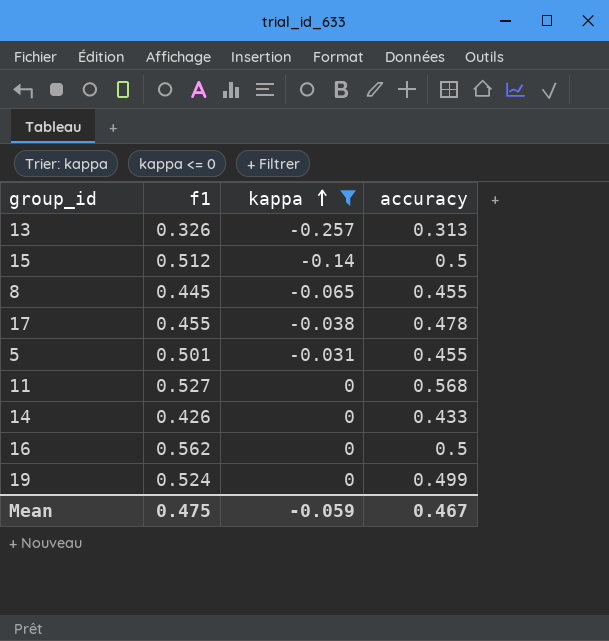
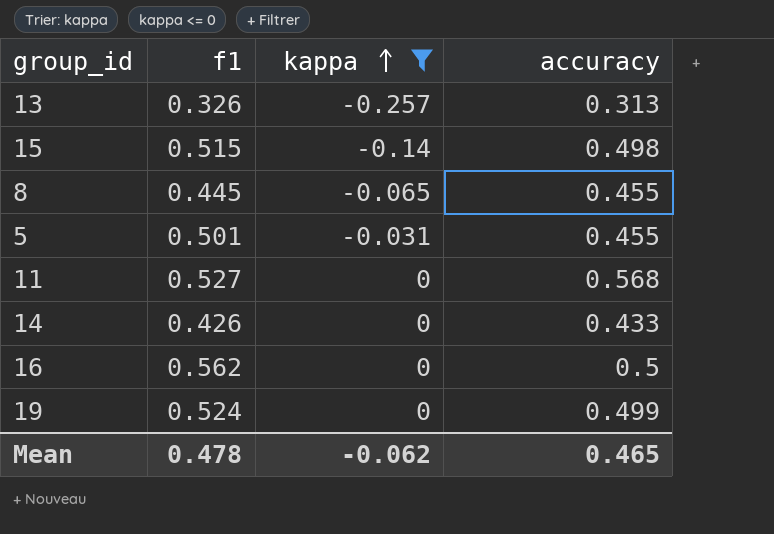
row 17: 0.455 | -0.038 | 0.478 -> none
15 | f1: 0.512 -> 0.515
15 | accuracy: 0.5 -> 0.498
Mean | f1: 0.475 -> 0.478
Mean | kappa: -0.059 -> -0.062
Mean | accuracy: 0.467 -> 0.465

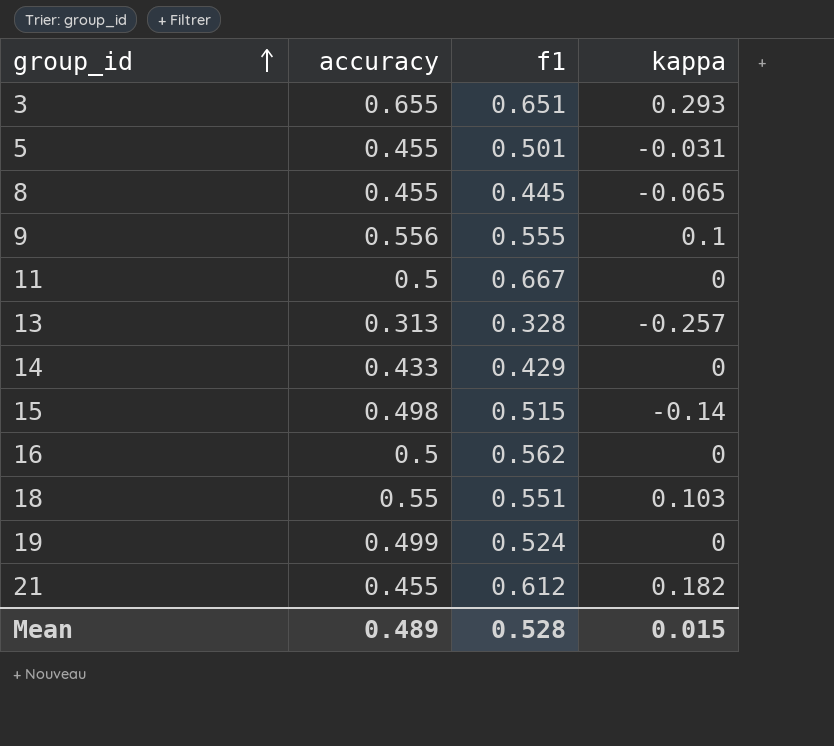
filter: kappa <= 0 -> none
row order: kappa ascending -> group_id ascending
column accuracy | position: 4 -> 2
11 | accuracy: 0.568 -> 0.5
11 | f1: 0.527 -> 0.667
13 | f1: 0.326 -> 0.328
14 | f1: 0.426 -> 0.429
Mean | accuracy: 0.465 -> 0.489
Mean | f1: 0.478 -> 0.528
Mean | kappa: -0.062 -> 0.015

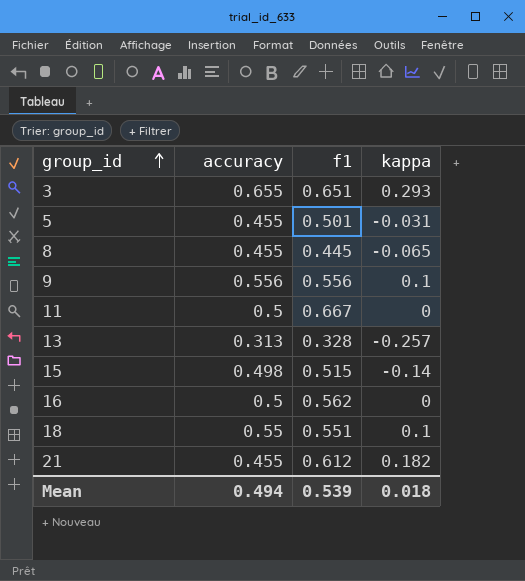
row 14: 0.433 | 0.429 | 0 -> none
row 19: 0.499 | 0.524 | 0 -> none
9 | f1: 0.555 -> 0.556
18 | kappa: 0.103 -> 0.1
Mean | accuracy: 0.489 -> 0.494
Mean | f1: 0.528 -> 0.539
Mean | kappa: 0.015 -> 0.018

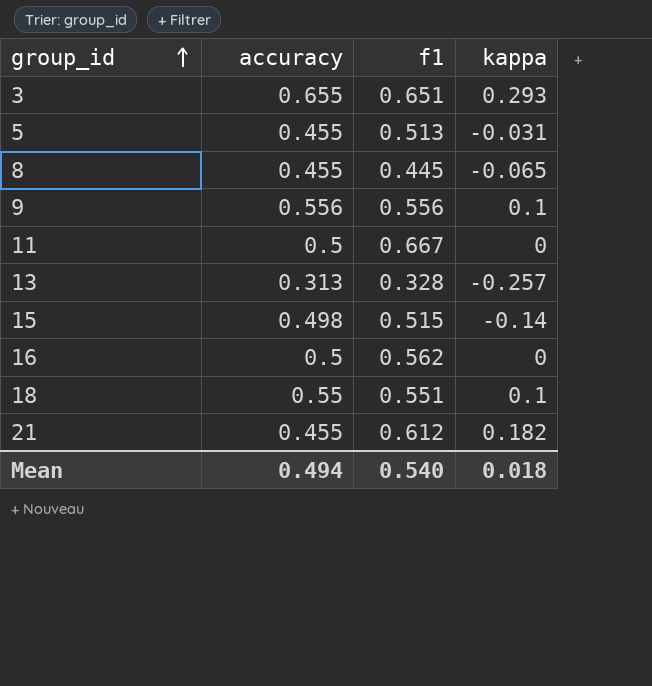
5 | f1: 0.501 -> 0.513
Mean | f1: 0.539 -> 0.540

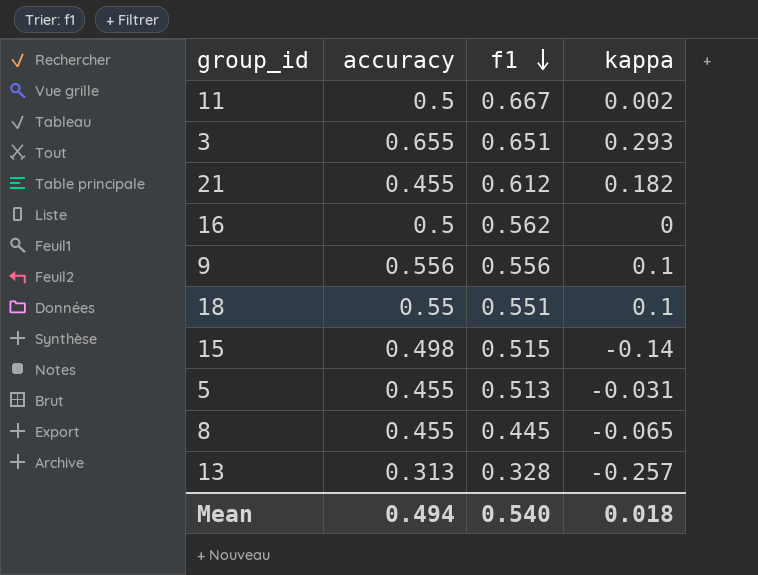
row order: group_id ascending -> f1 descending
11 | kappa: 0 -> 0.002

